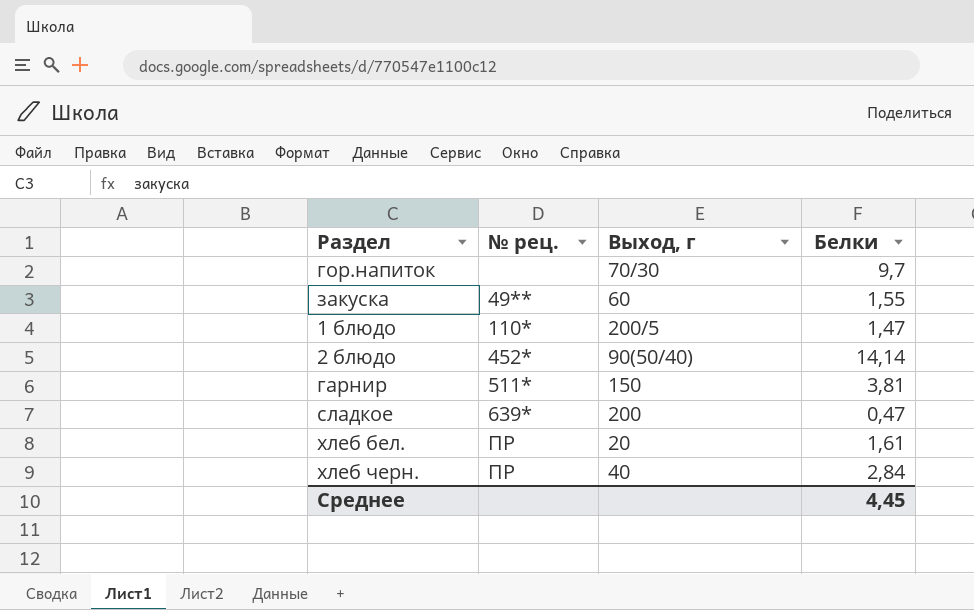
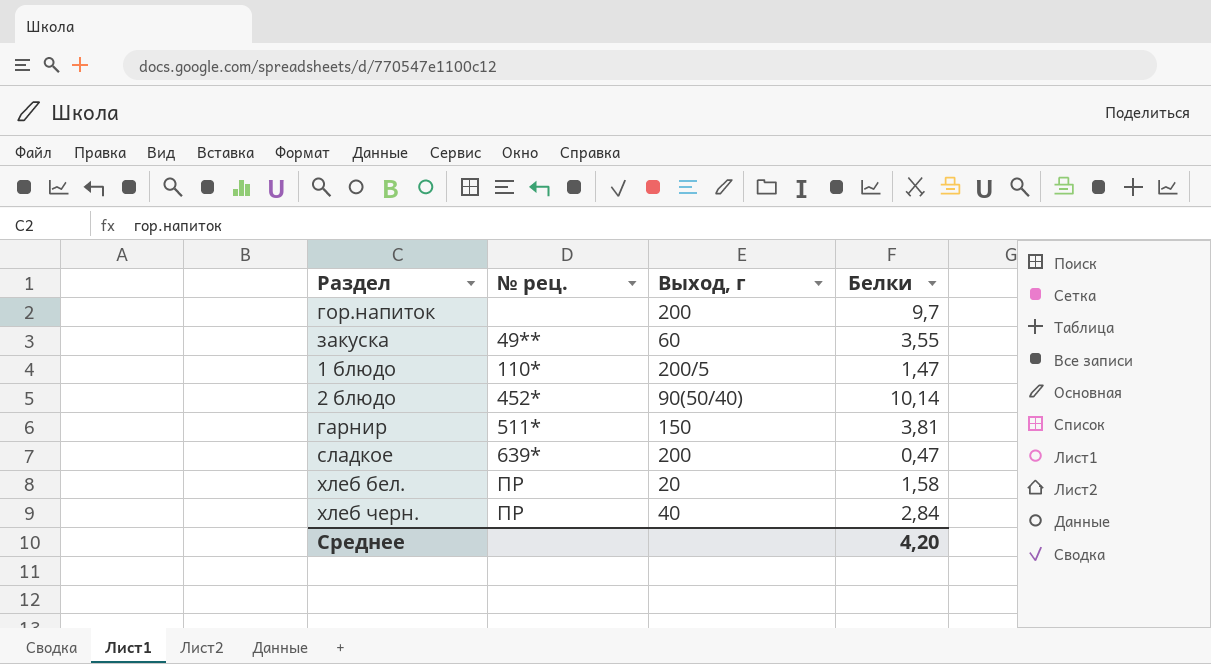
гор.напиток | Выход, г: 70/30 -> 200
закуска | Белки: 1,55 -> 3,55
2 блюдо | Белки: 14,14 -> 10,14
хлеб бел. | Белки: 1,61 -> 1,58
Среднее | Белки: 4,45 -> 4,20

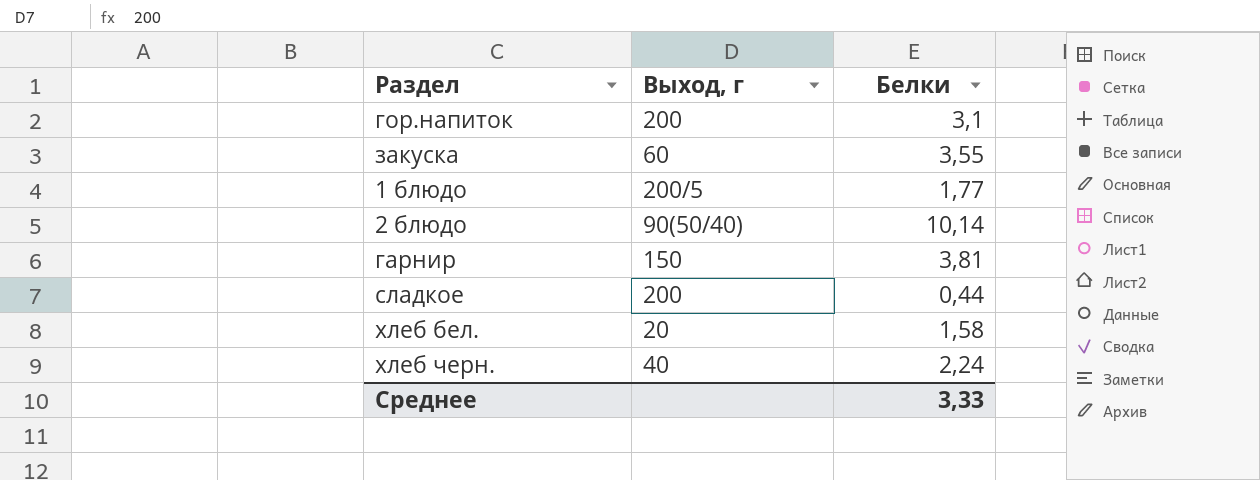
column № рец. | position: 2 -> none
гор.напиток | Белки: 9,7 -> 3,1
1 блюдо | Белки: 1,47 -> 1,77
сладкое | Белки: 0,47 -> 0,44
хлеб черн. | Белки: 2,84 -> 2,24
Среднее | Белки: 4,20 -> 3,33

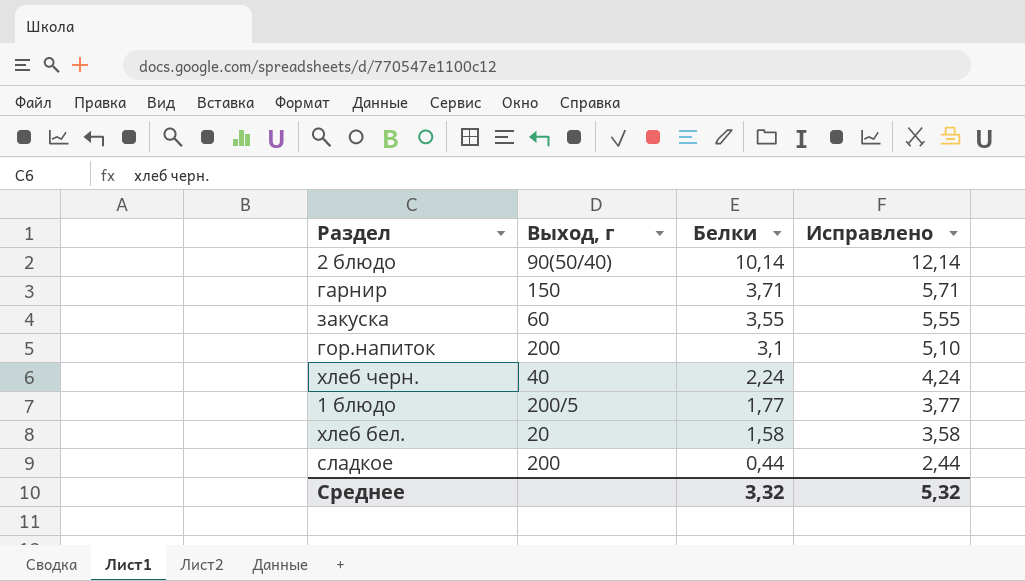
row order: none -> Белки descending
column Исправлено | formula: none -> [Белки] + 2
гарнир | Белки: 3,81 -> 3,71
Среднее | Белки: 3,33 -> 3,32

